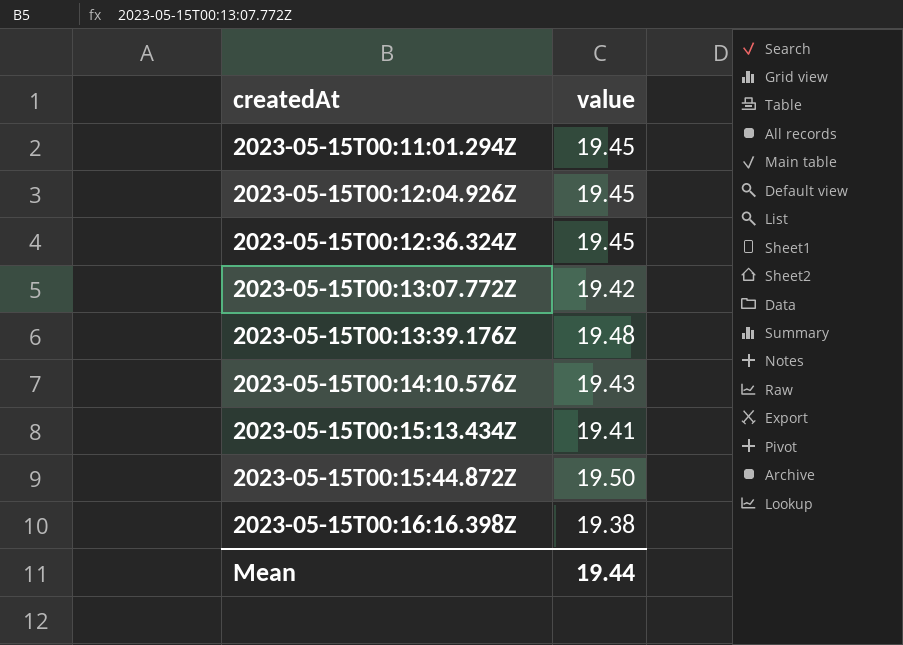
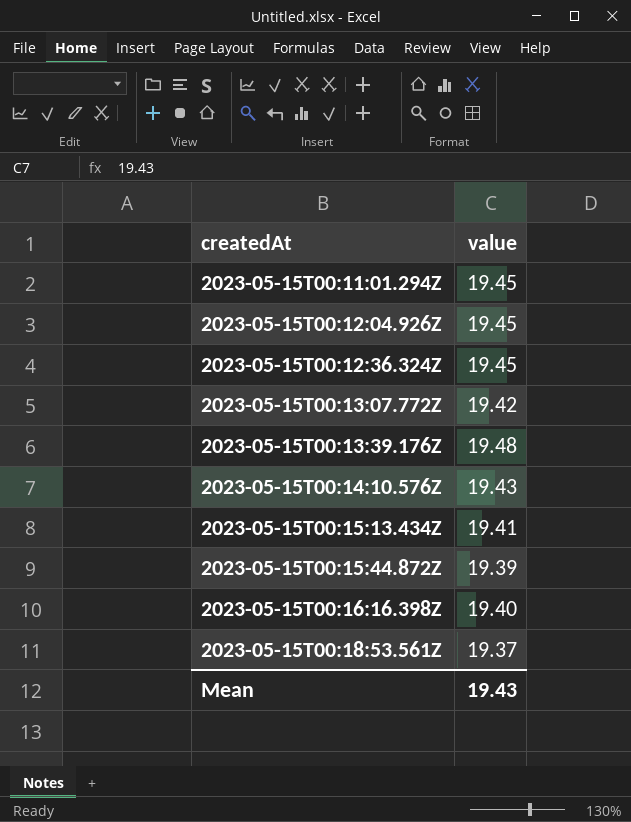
2023-05-15T00:15:44.872Z | value: 19.50 -> 19.39
2023-05-15T00:16:16.398Z | value: 19.38 -> 19.40
row 2023-05-15T00:18:53.561Z: none -> 19.37
Mean | value: 19.44 -> 19.43

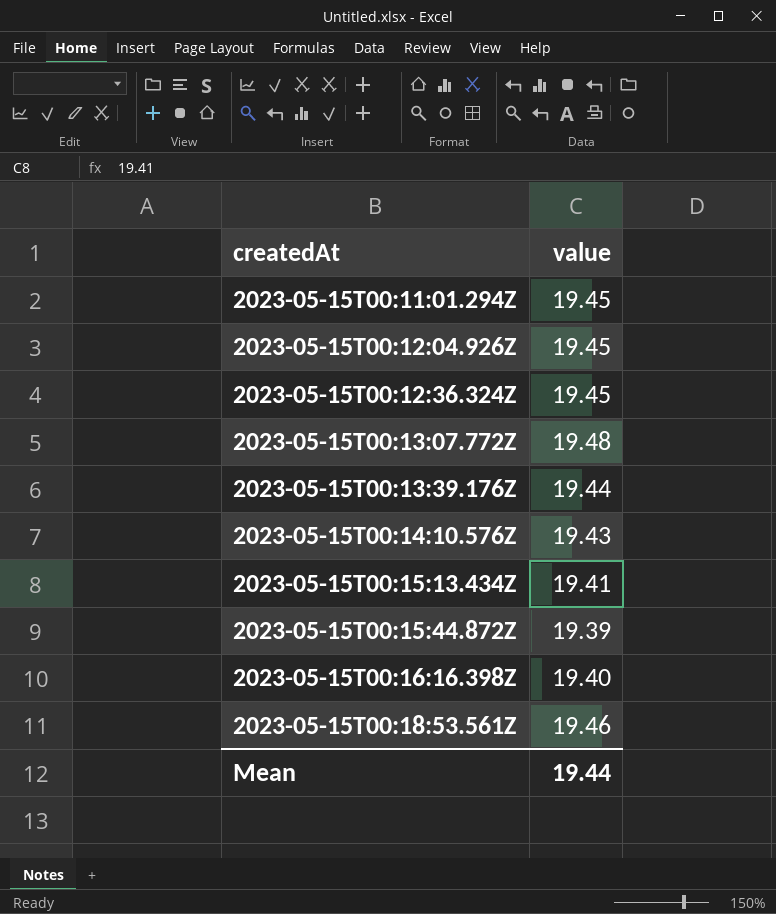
2023-05-15T00:13:07.772Z | value: 19.42 -> 19.48
2023-05-15T00:13:39.176Z | value: 19.48 -> 19.44
2023-05-15T00:18:53.561Z | value: 19.37 -> 19.46
Mean | value: 19.43 -> 19.44

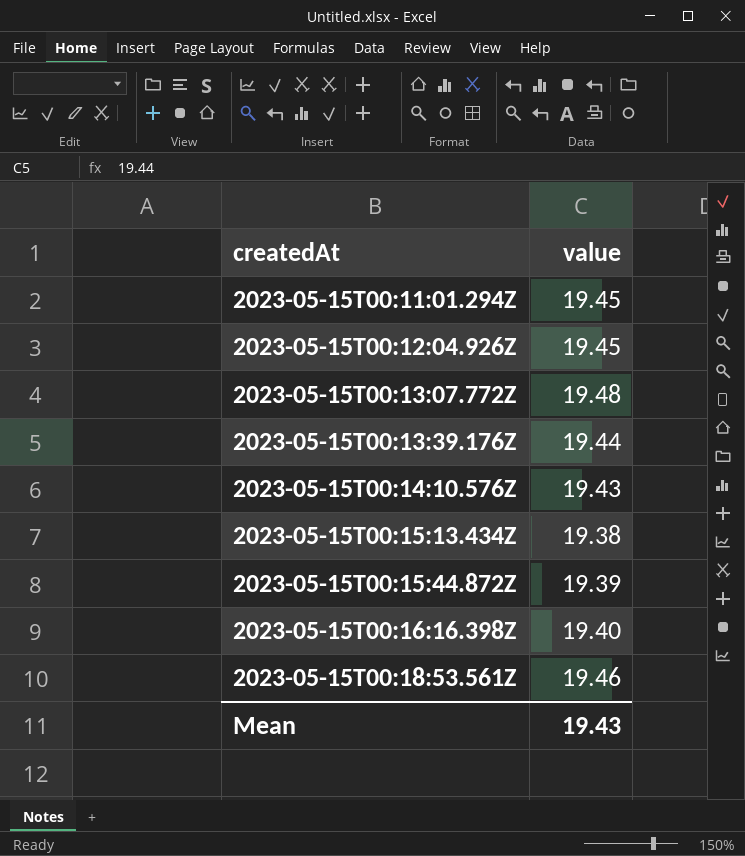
row 2023-05-15T00:12:36.324Z: 19.45 -> none
2023-05-15T00:15:13.434Z | value: 19.41 -> 19.38
Mean | value: 19.44 -> 19.43

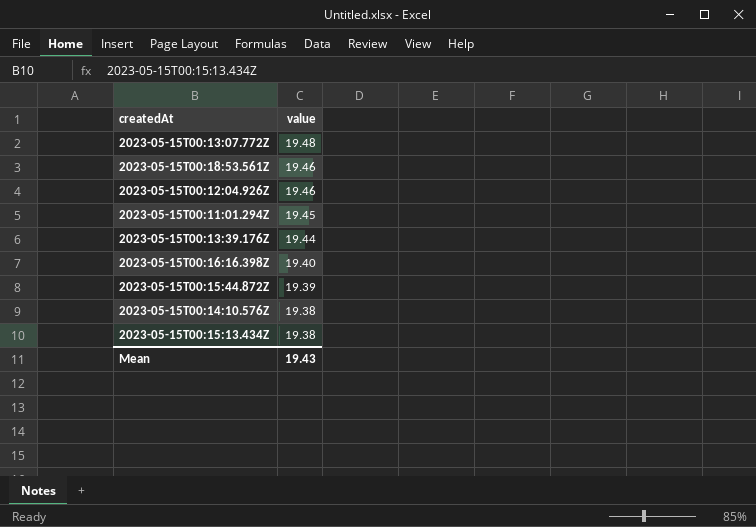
row order: createdAt ascending -> value descending
2023-05-15T00:12:04.926Z | value: 19.45 -> 19.46
2023-05-15T00:14:10.576Z | value: 19.43 -> 19.38

